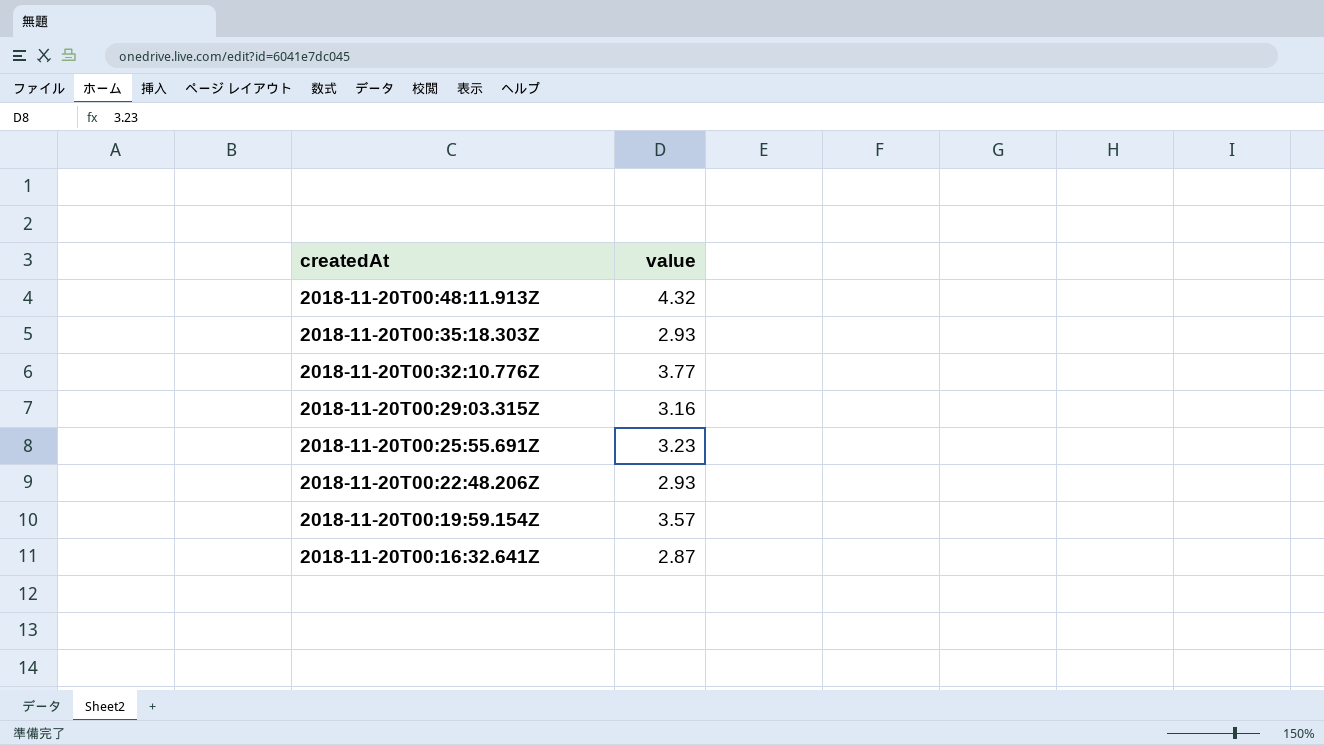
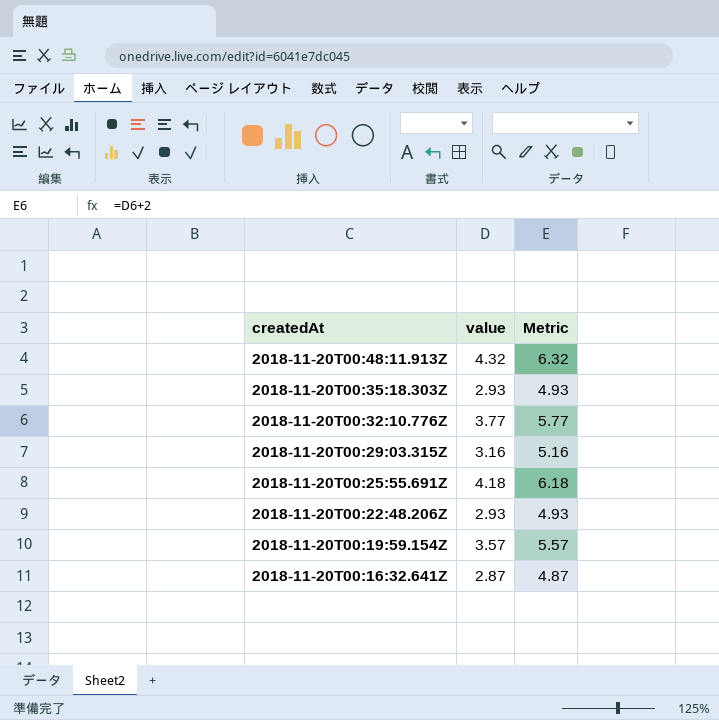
column Metric | formula: none -> [value] + 2
2018-11-20T00:25:55.691Z | value: 3.23 -> 4.18

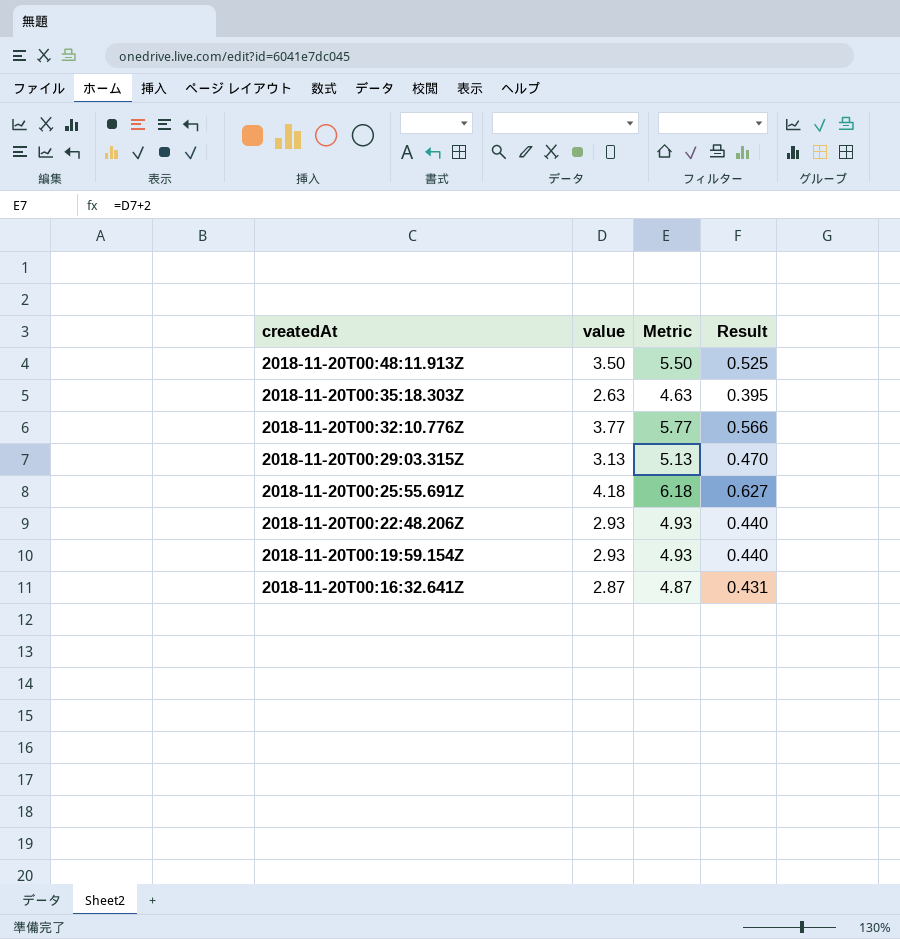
column Result | formula: none -> [value] * 0.15
2018-11-20T00:48:11.913Z | value: 4.32 -> 3.50
2018-11-20T00:48:11.913Z | Metric: 6.32 -> 5.50
2018-11-20T00:35:18.303Z | value: 2.93 -> 2.63
2018-11-20T00:35:18.303Z | Metric: 4.93 -> 4.63
2018-11-20T00:29:03.315Z | value: 3.16 -> 3.13
2018-11-20T00:29:03.315Z | Metric: 5.16 -> 5.13
2018-11-20T00:19:59.154Z | value: 3.57 -> 2.93
2018-11-20T00:19:59.154Z | Metric: 5.57 -> 4.93

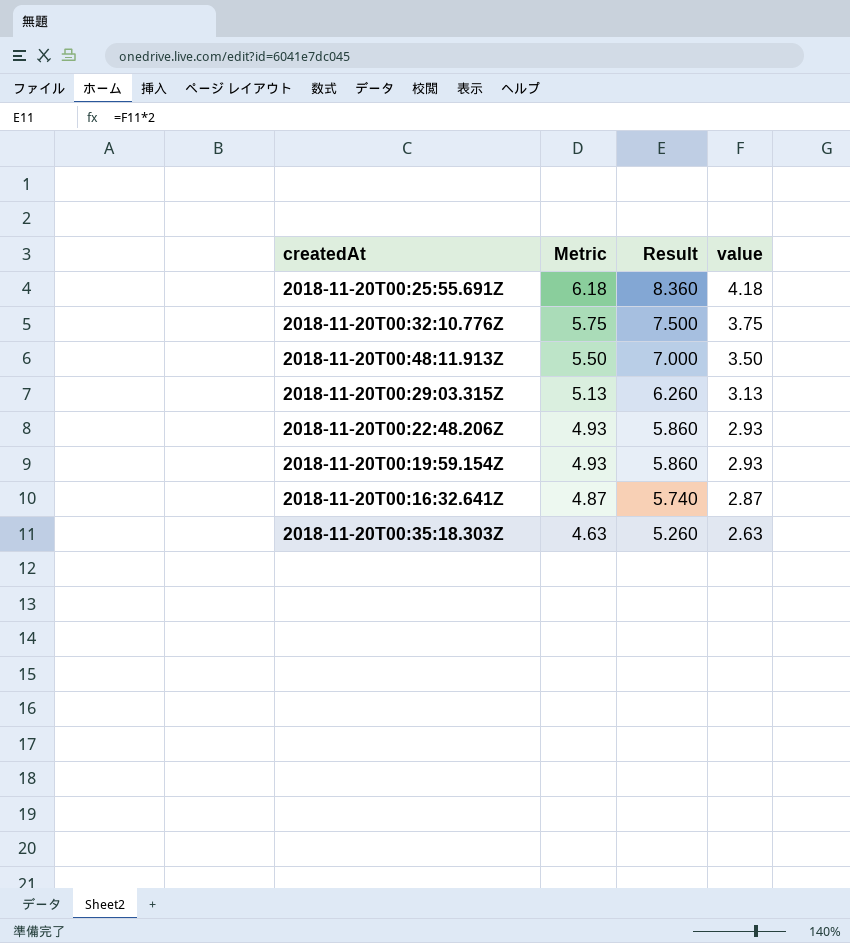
row order: createdAt descending -> Metric descending
column Result | formula: [value] * 0.15 -> [value] * 2
column value | position: 2 -> 4
2018-11-20T00:32:10.776Z | Metric: 5.77 -> 5.75
2018-11-20T00:32:10.776Z | value: 3.77 -> 3.75

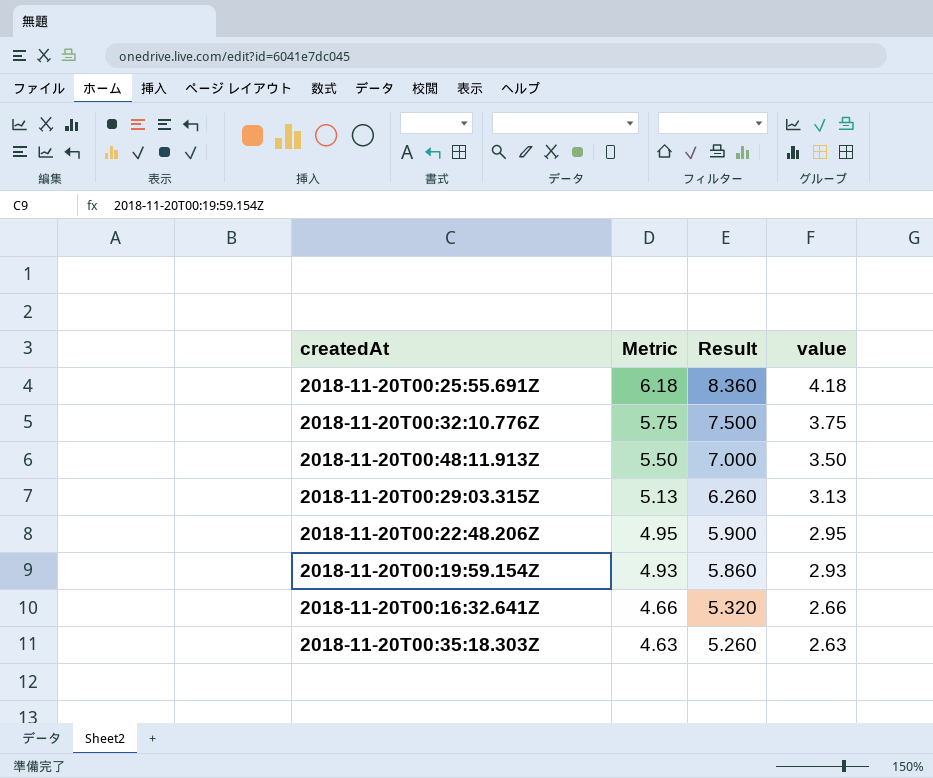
2018-11-20T00:22:48.206Z | Metric: 4.93 -> 4.95
2018-11-20T00:22:48.206Z | Result: 5.860 -> 5.900
2018-11-20T00:22:48.206Z | value: 2.93 -> 2.95
2018-11-20T00:16:32.641Z | Metric: 4.87 -> 4.66
2018-11-20T00:16:32.641Z | Result: 5.740 -> 5.320
2018-11-20T00:16:32.641Z | value: 2.87 -> 2.66

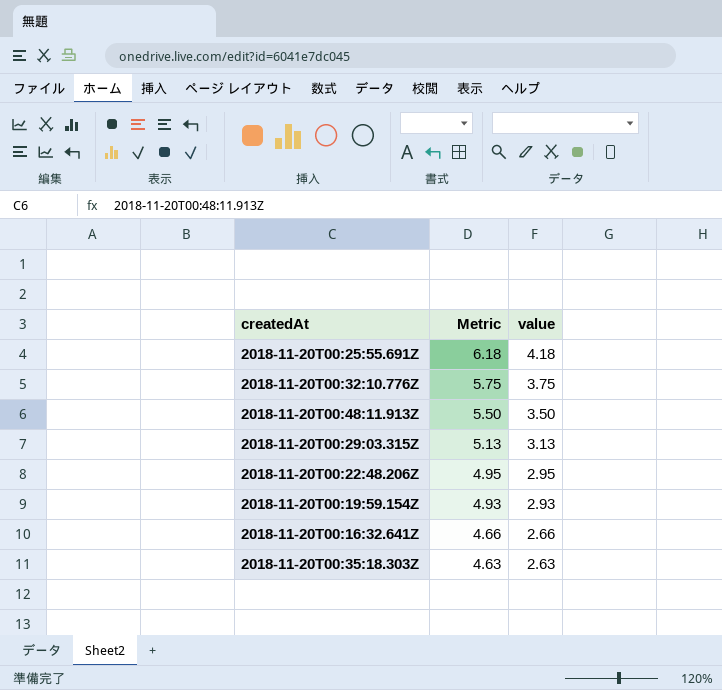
column Result | formula: [value] * 2 -> none

